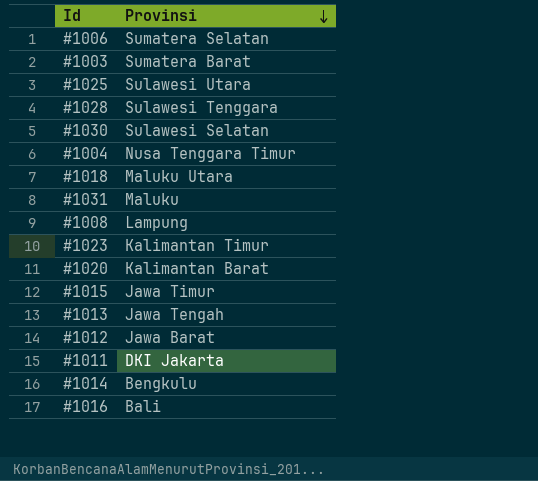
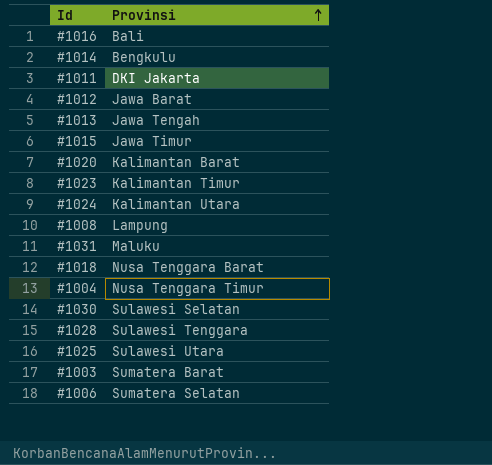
row order: Provinsi descending -> Provinsi ascending
row #1024: none -> Kalimantan Utara
#1018 | Provinsi: Maluku Utara -> Nusa Tenggara Barat

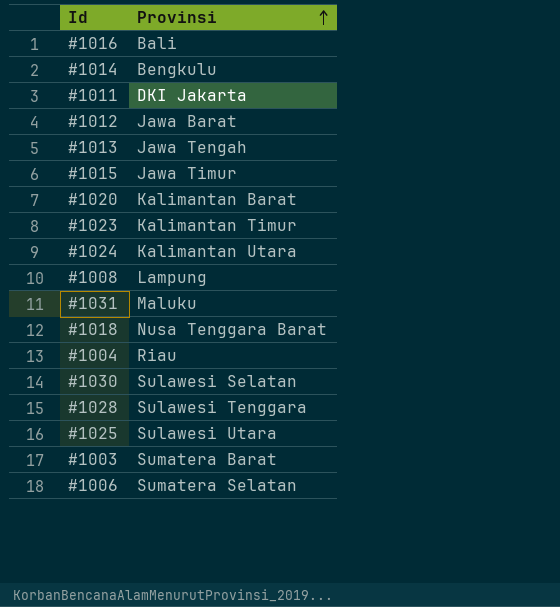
#1004 | Provinsi: Nusa Tenggara Timur -> Riau

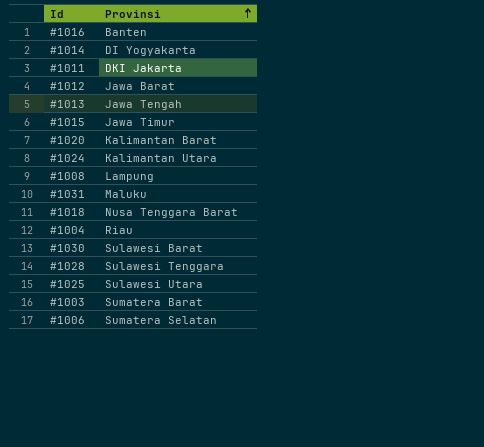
row #1023: Kalimantan Timur -> none
#1016 | Provinsi: Bali -> Banten
#1014 | Provinsi: Bengkulu -> DI Yogyakarta
#1030 | Provinsi: Sulawesi Selatan -> Sulawesi Barat

